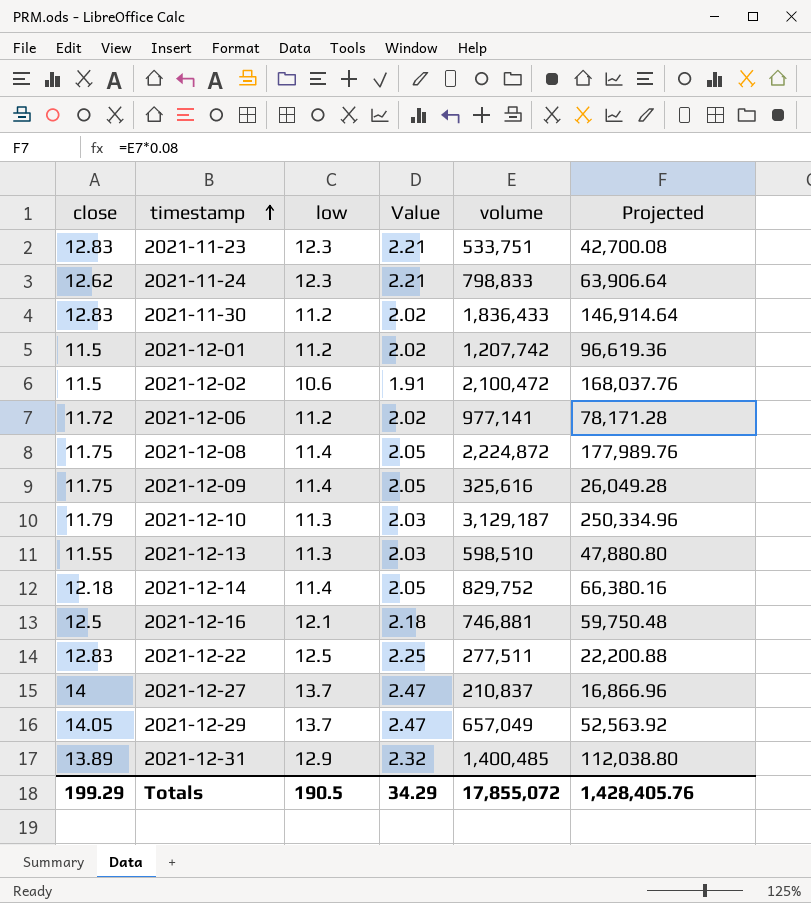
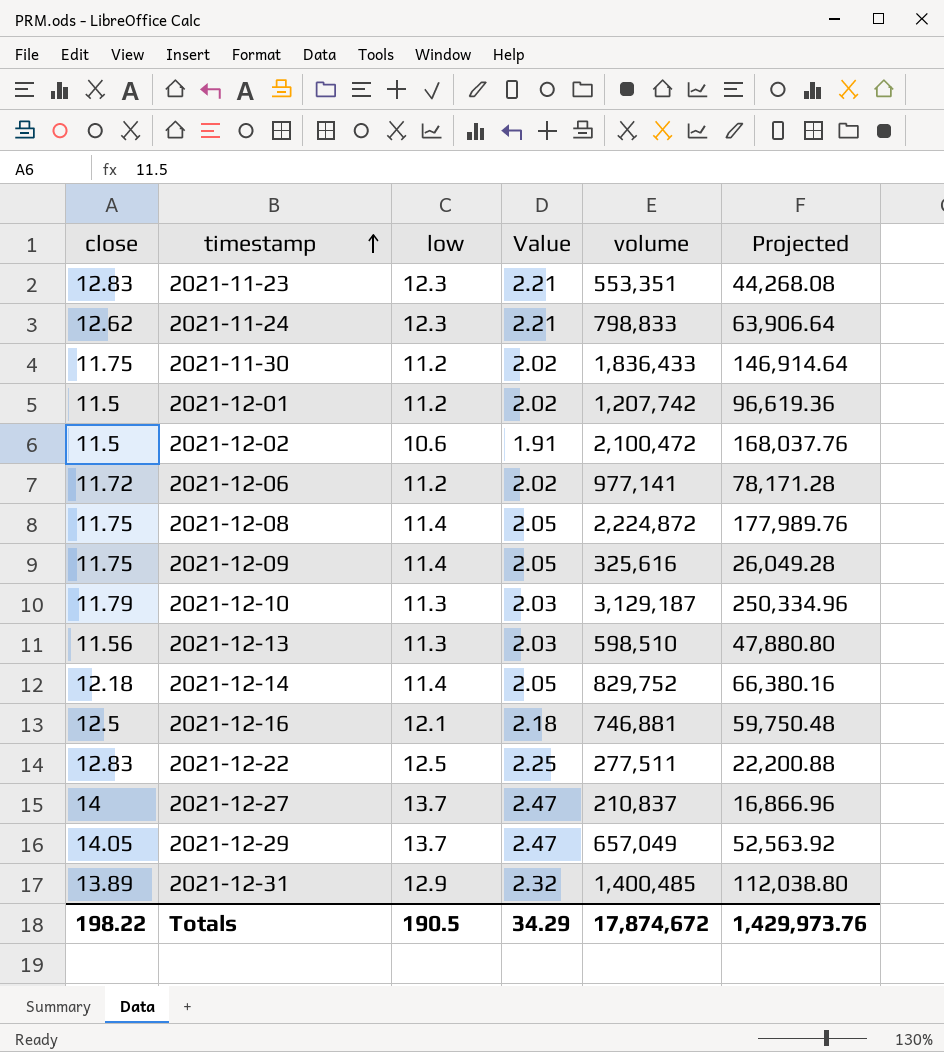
2021-11-23 | volume: 533,751 -> 553,351
2021-11-23 | Projected: 42,700.08 -> 44,268.08
2021-11-30 | close: 12.83 -> 11.75
2021-12-13 | close: 11.55 -> 11.56
Totals | close: 199.29 -> 198.22
Totals | volume: 17,855,072 -> 17,874,672
Totals | Projected: 1,428,405.76 -> 1,429,973.76

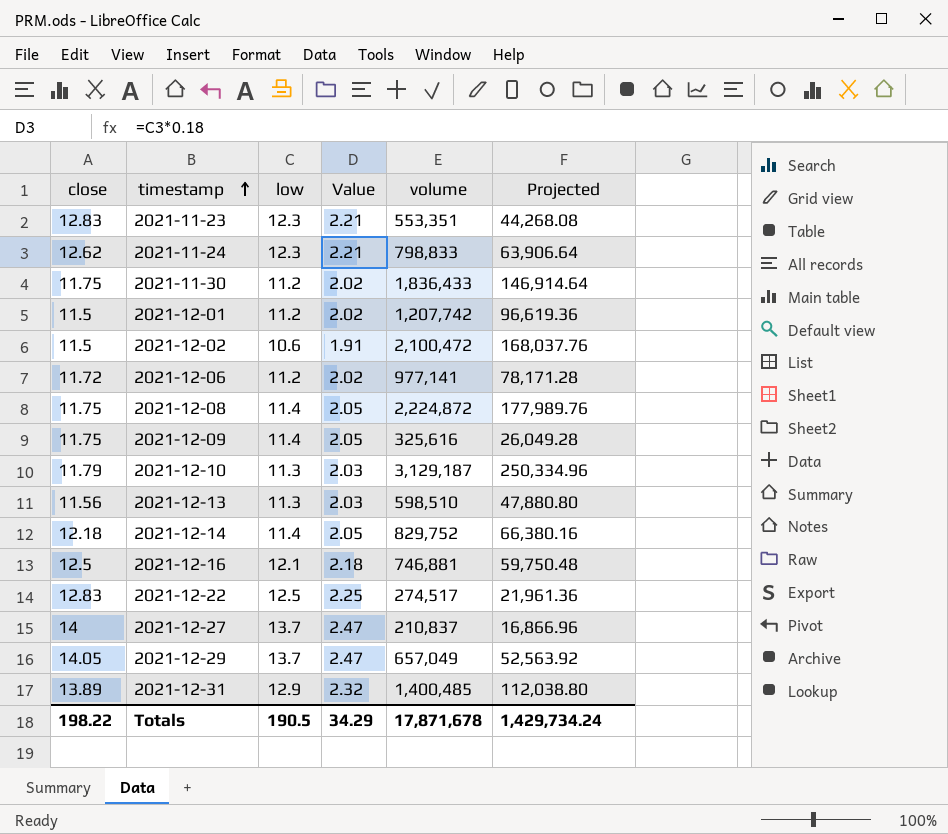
2021-12-22 | volume: 277,511 -> 274,517
2021-12-22 | Projected: 22,200.88 -> 21,961.36
Totals | volume: 17,874,672 -> 17,871,678
Totals | Projected: 1,429,973.76 -> 1,429,734.24

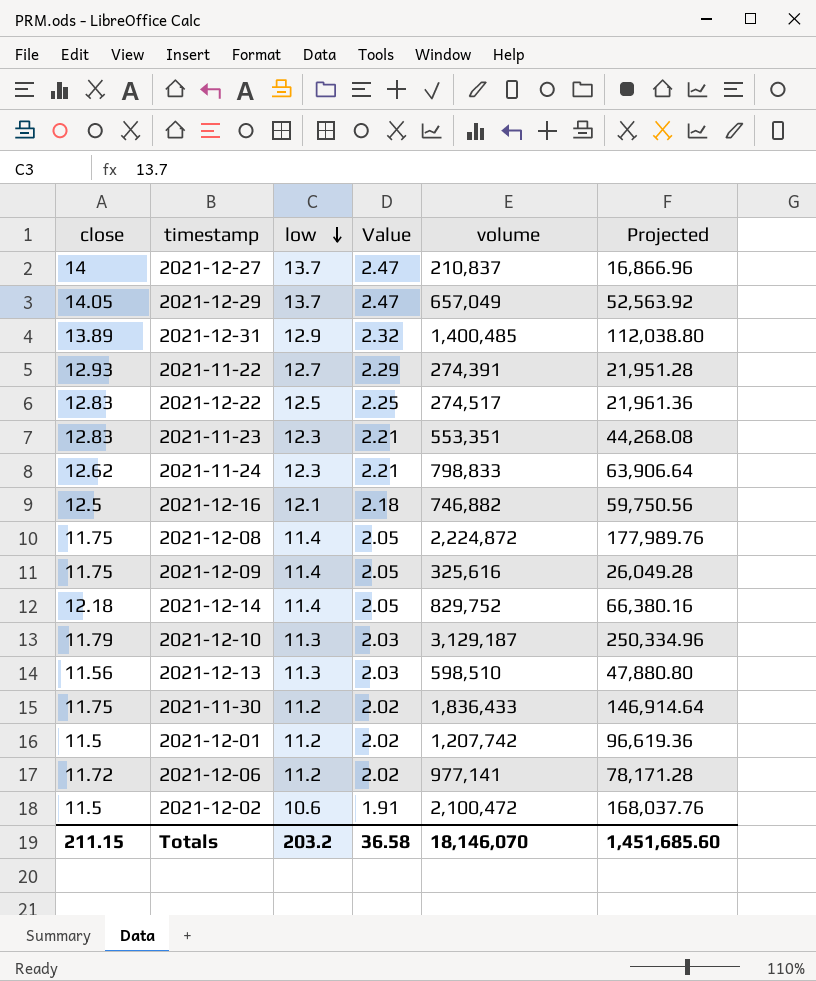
row order: timestamp ascending -> low descending
row 2021-11-22: none -> 12.93 | 12.7 | 2.29 | 274,391 | 21,951.28
2021-12-16 | volume: 746,881 -> 746,882
2021-12-16 | Projected: 59,750.48 -> 59,750.56
Totals | close: 198.22 -> 211.15
Totals | low: 190.5 -> 203.2
Totals | Value: 34.29 -> 36.58
Totals | volume: 17,871,678 -> 18,146,070
Totals | Projected: 1,429,734.24 -> 1,451,685.60

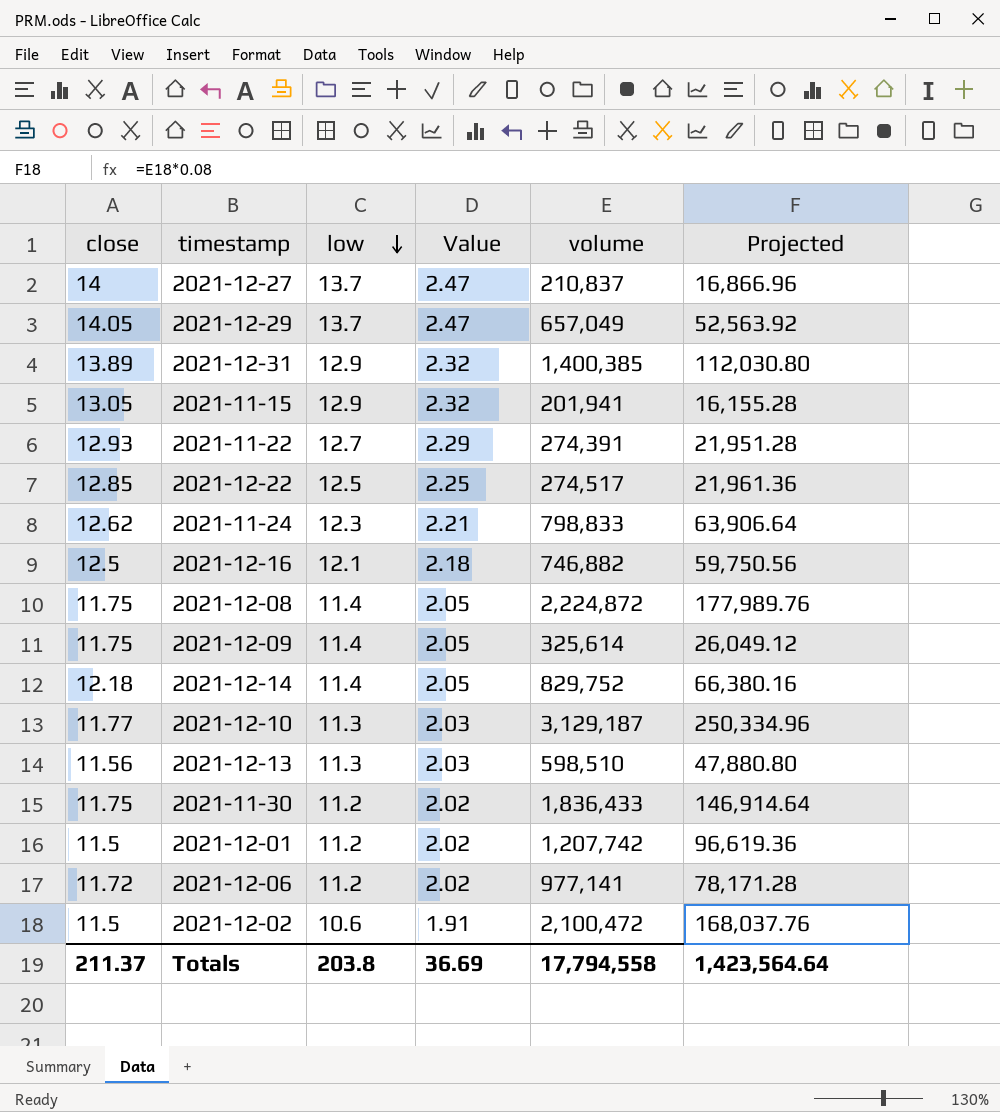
row 2021-11-23: 12.83 | 12.3 | 2.21 | 553,351 | 44,268.08 -> none
2021-12-31 | volume: 1,400,485 -> 1,400,385
2021-12-31 | Projected: 112,038.80 -> 112,030.80
row 2021-11-15: none -> 13.05 | 12.9 | 2.32 | 201,941 | 16,155.28
2021-12-22 | close: 12.83 -> 12.85
2021-12-09 | volume: 325,616 -> 325,614
2021-12-09 | Projected: 26,049.28 -> 26,049.12
2021-12-10 | close: 11.79 -> 11.77
Totals | close: 211.15 -> 211.37
Totals | low: 203.2 -> 203.8
Totals | Value: 36.58 -> 36.69
Totals | volume: 18,146,070 -> 17,794,558
Totals | Projected: 1,451,685.60 -> 1,423,564.64

